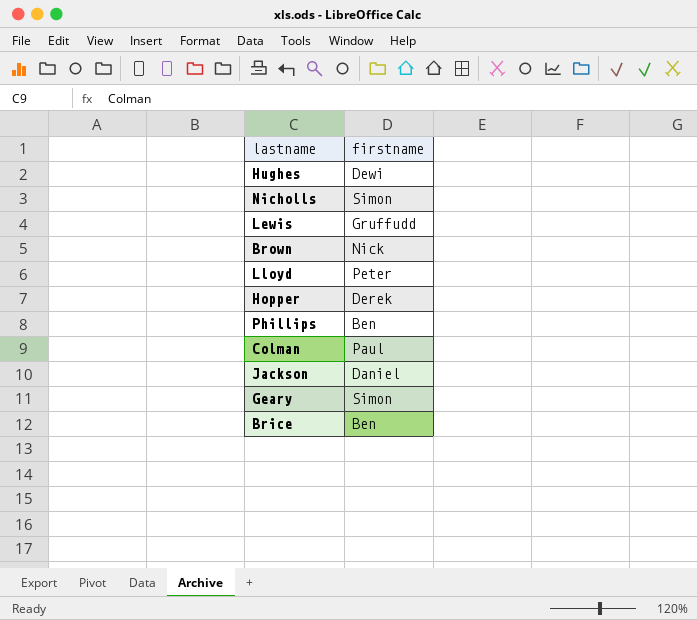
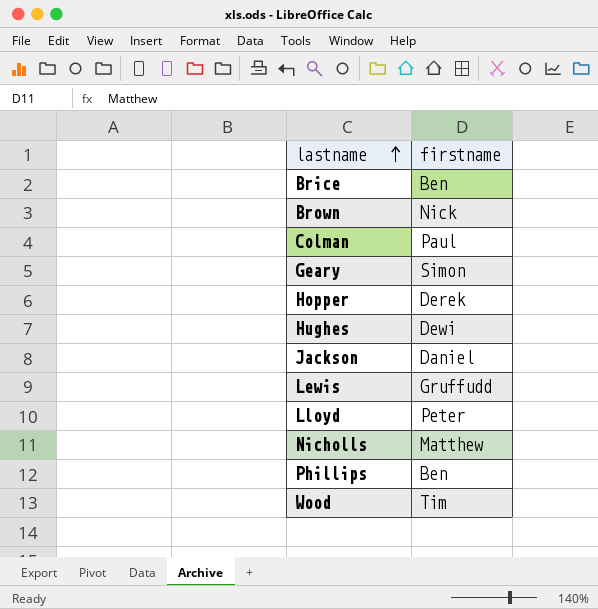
row order: none -> lastname ascending
Nicholls | firstname: Simon -> Matthew
row Wood: none -> Tim

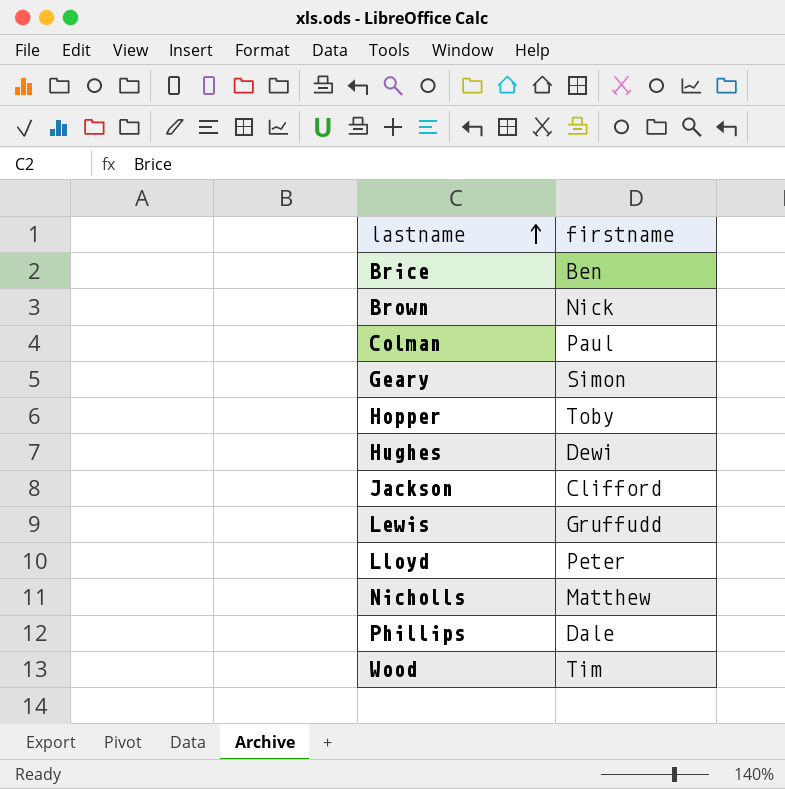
Hopper | firstname: Derek -> Toby
Jackson | firstname: Daniel -> Clifford
Phillips | firstname: Ben -> Dale

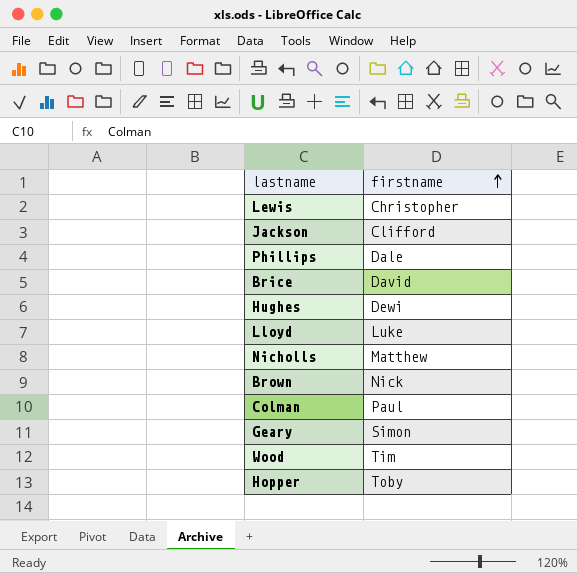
row order: lastname ascending -> firstname ascending
Lewis | firstname: Gruffudd -> Christopher
Brice | firstname: Ben -> David
Lloyd | firstname: Peter -> Luke

